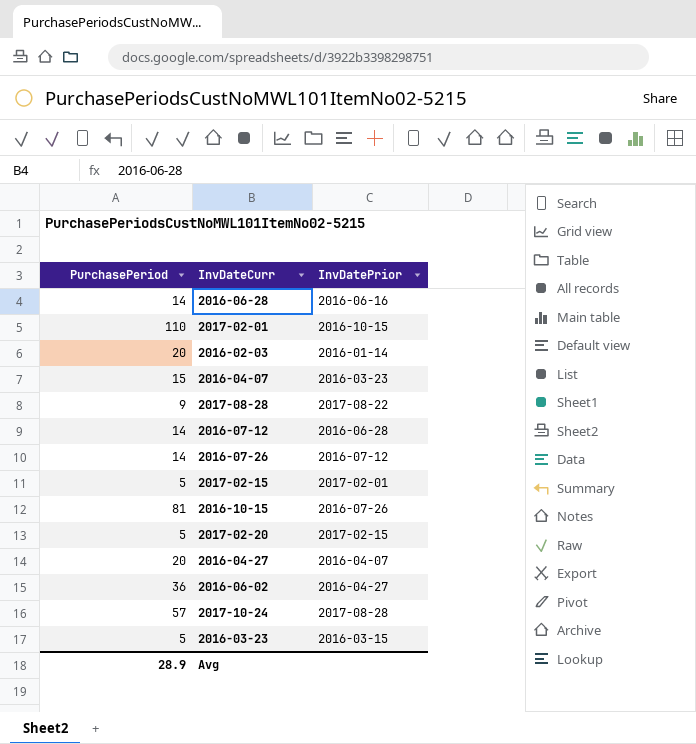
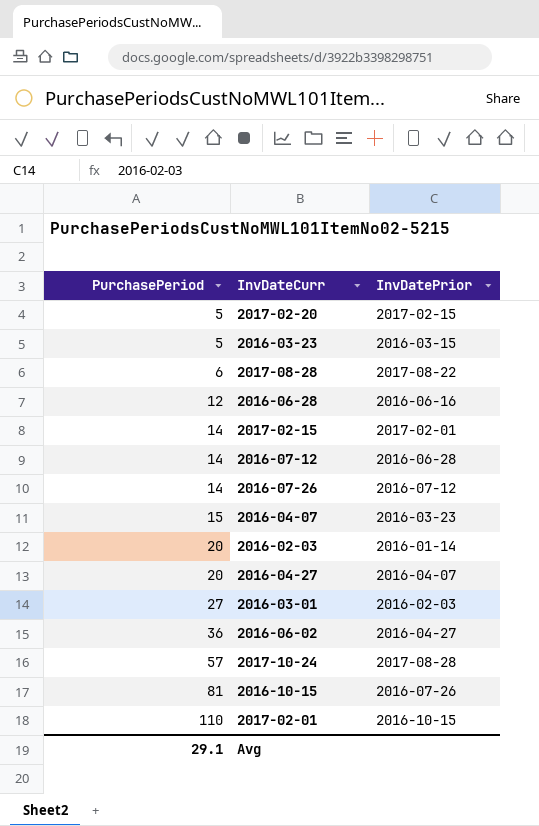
row order: none -> PurchasePeriod ascending
2017-08-28 | PurchasePeriod: 9 -> 6
2016-06-28 | PurchasePeriod: 14 -> 12
2017-02-15 | PurchasePeriod: 5 -> 14
row 2016-03-01: none -> 27 | 2016-02-03
Avg | PurchasePeriod: 28.9 -> 29.1

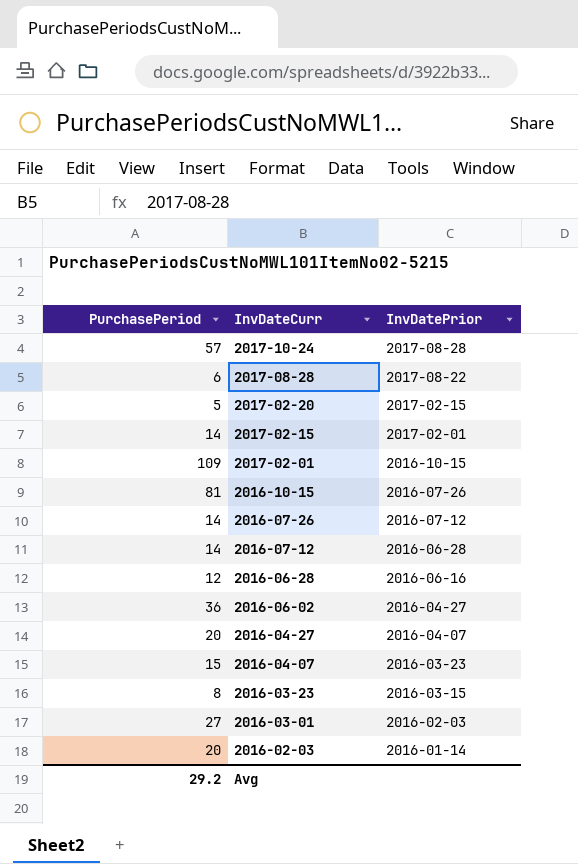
row order: PurchasePeriod ascending -> InvDateCurr descending
2017-02-01 | PurchasePeriod: 110 -> 109
2016-03-23 | PurchasePeriod: 5 -> 8
Avg | PurchasePeriod: 29.1 -> 29.2

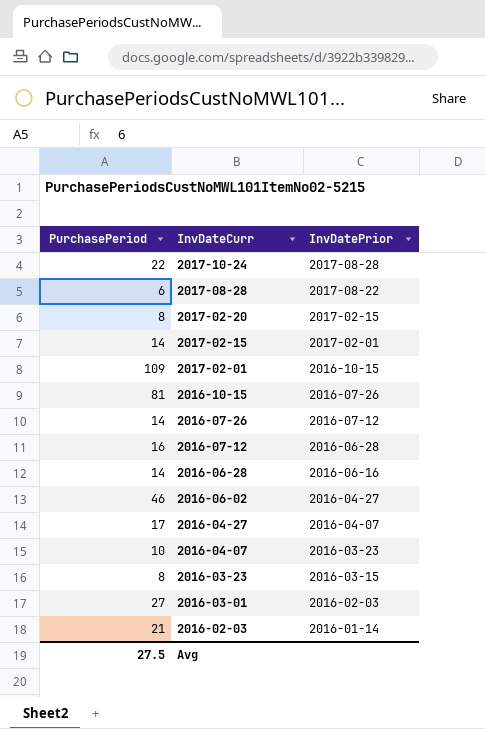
2017-10-24 | PurchasePeriod: 57 -> 22
2017-02-20 | PurchasePeriod: 5 -> 8
2016-07-12 | PurchasePeriod: 14 -> 16
2016-06-28 | PurchasePeriod: 12 -> 14
2016-06-02 | PurchasePeriod: 36 -> 46
2016-04-27 | PurchasePeriod: 20 -> 17
2016-04-07 | PurchasePeriod: 15 -> 10
2016-02-03 | PurchasePeriod: 20 -> 21
Avg | PurchasePeriod: 29.2 -> 27.5

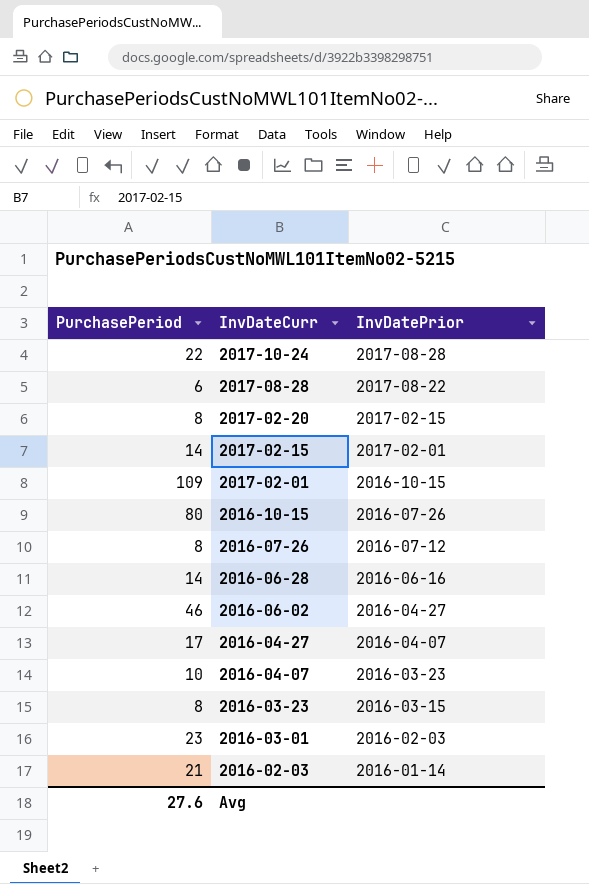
row 2016-07-12: 16 | 2016-06-28 -> none
2016-10-15 | PurchasePeriod: 81 -> 80
2016-07-26 | PurchasePeriod: 14 -> 8
2016-03-01 | PurchasePeriod: 27 -> 23
Avg | PurchasePeriod: 27.5 -> 27.6

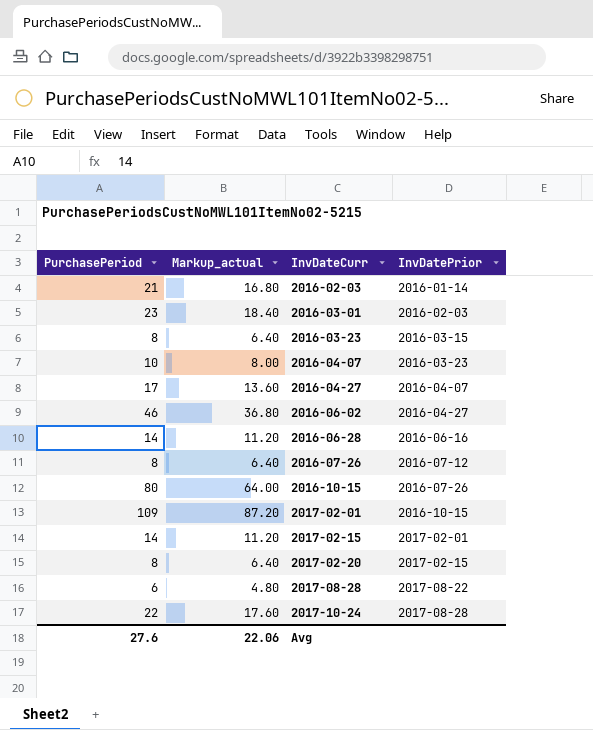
row order: InvDateCurr descending -> InvDateCurr ascending
column Markup_actual | formula: none -> [PurchasePeriod] * 0.8

